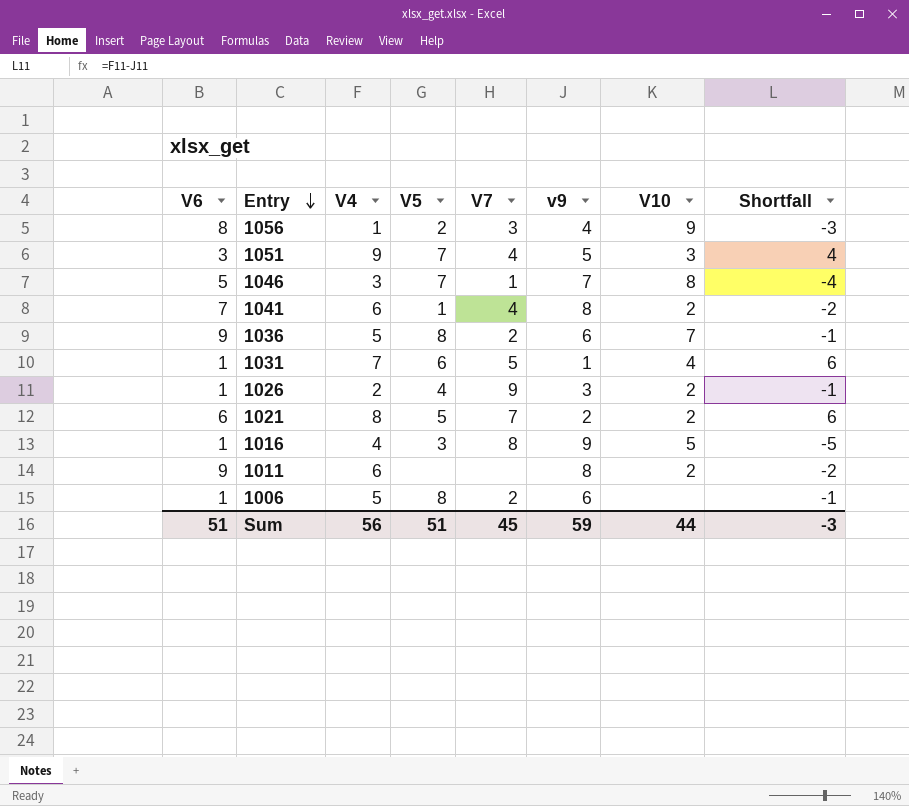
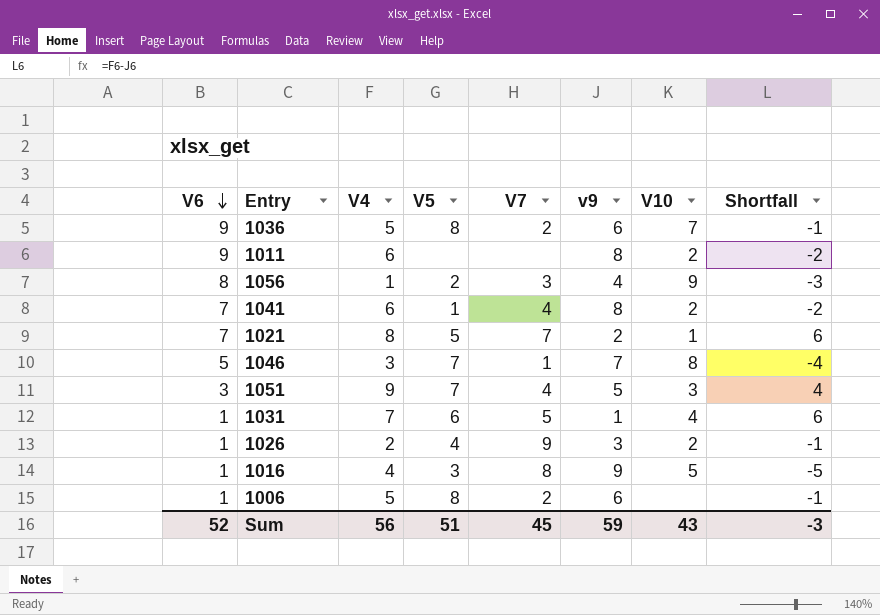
row order: Entry descending -> V6 descending
1021 | V6: 6 -> 7
1021 | V10: 2 -> 1
Sum | V6: 51 -> 52
Sum | V10: 44 -> 43

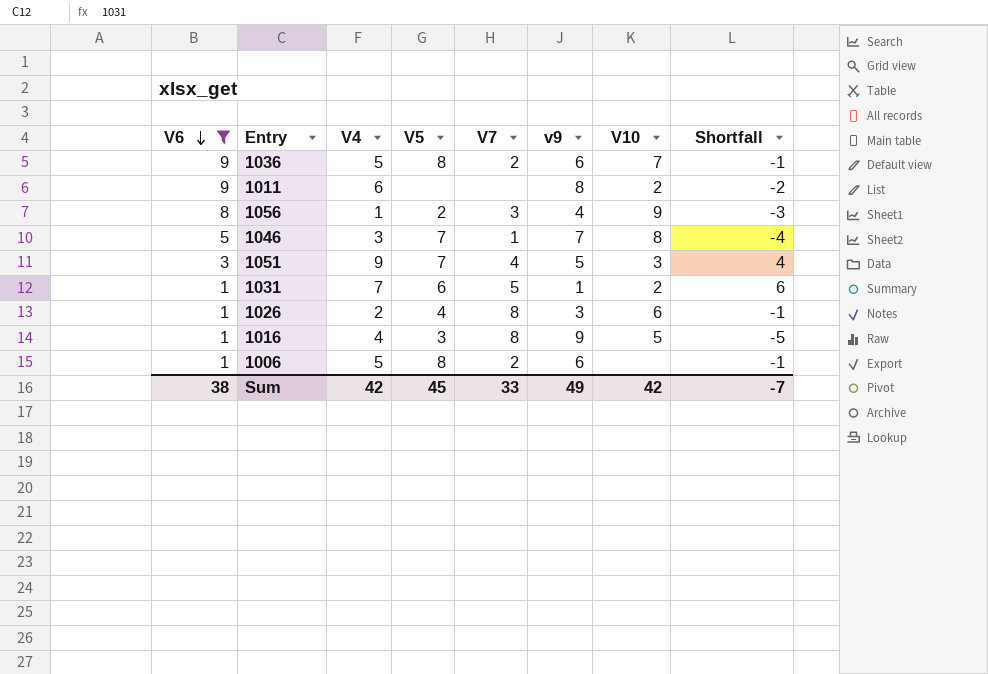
filter: none -> V6 != 7
1031 | V10: 4 -> 2
1026 | V7: 9 -> 8
1026 | V10: 2 -> 6
Sum | V6: 52 -> 38
Sum | V4: 56 -> 42
Sum | V5: 51 -> 45
Sum | V7: 45 -> 33
Sum | v9: 59 -> 49
Sum | V10: 43 -> 42
Sum | Shortfall: -3 -> -7

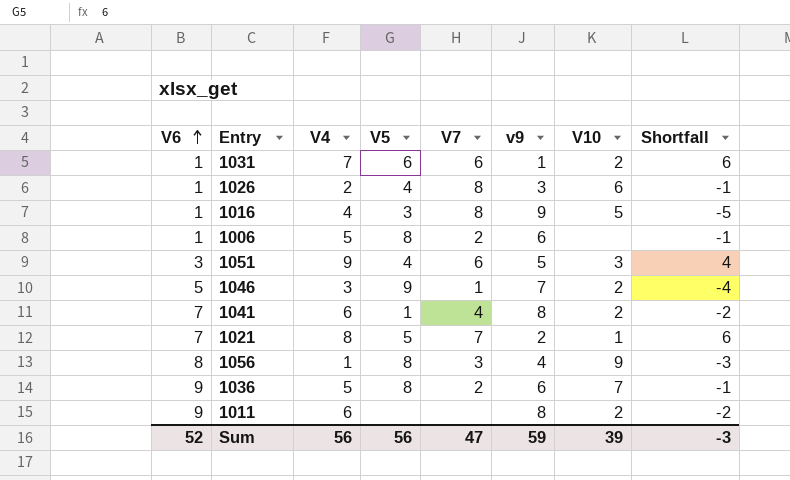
filter: V6 != 7 -> none
row order: V6 descending -> V6 ascending
1031 | V7: 5 -> 6
1051 | V5: 7 -> 4
1051 | V7: 4 -> 6
1046 | V5: 7 -> 9
1046 | V10: 8 -> 2
1056 | V5: 2 -> 8
Sum | V6: 38 -> 52
Sum | V4: 42 -> 56
Sum | V5: 45 -> 56
Sum | V7: 33 -> 47
Sum | v9: 49 -> 59
Sum | V10: 42 -> 39
Sum | Shortfall: -7 -> -3

